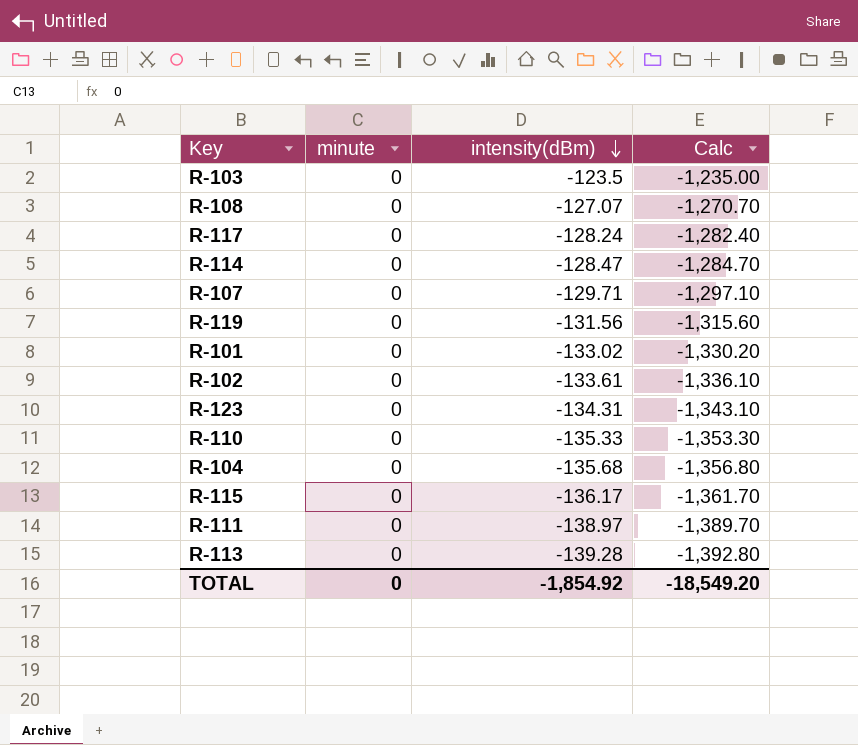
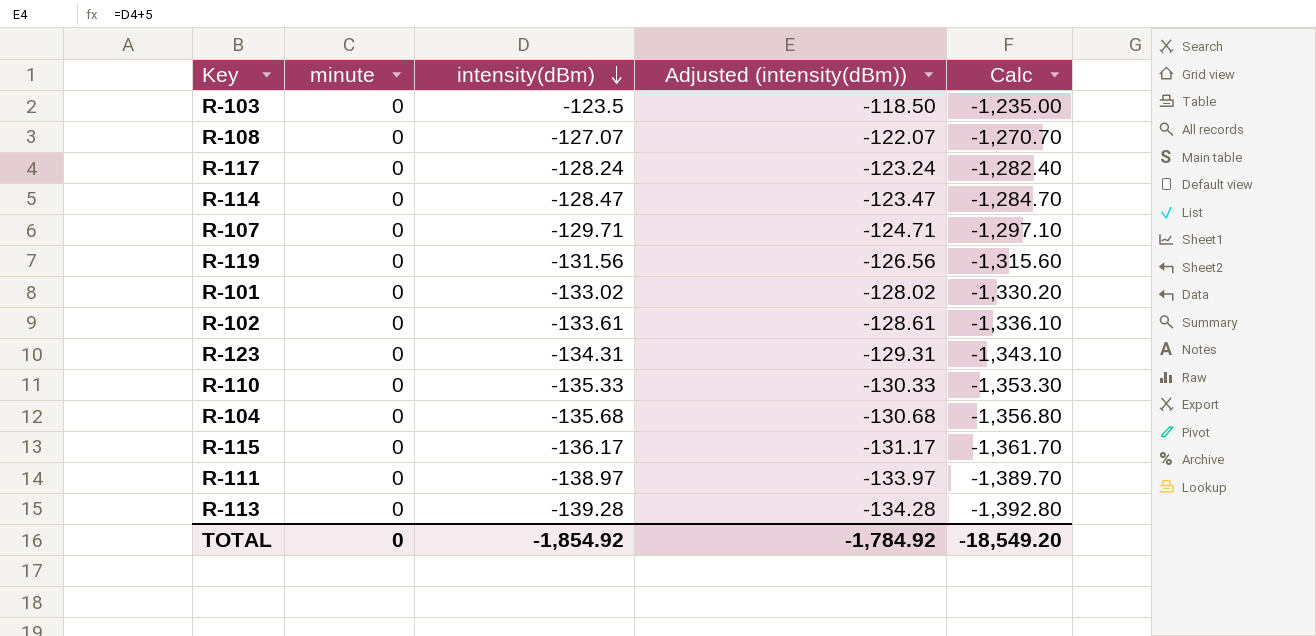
column Adjusted (intensity(dBm)) | formula: none -> [intensity(dBm)] + 5

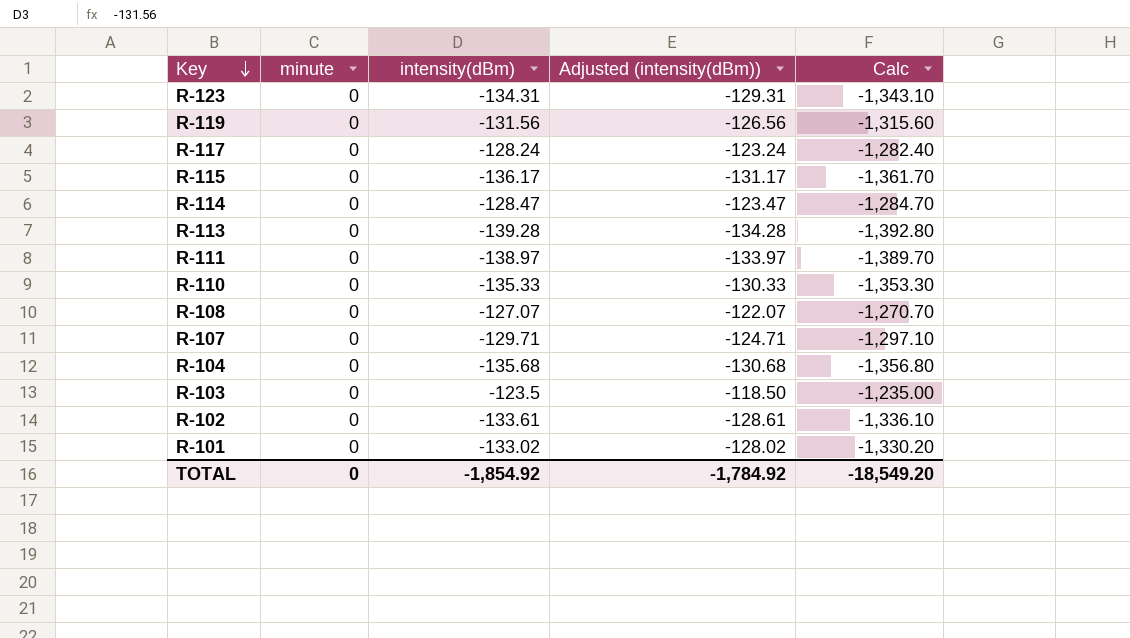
row order: intensity(dBm) descending -> Key descending

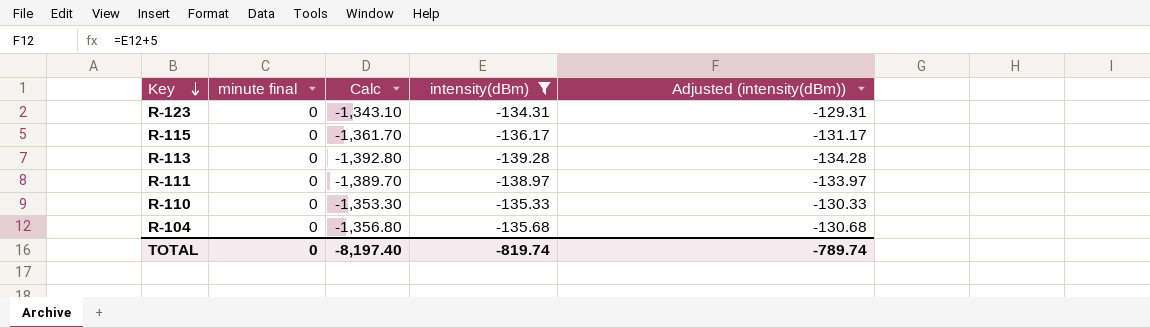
filter: none -> intensity(dBm) <= -134.31
column name: minute -> minute final
column Calc | position: 5 -> 3
TOTAL | Calc: -18,549.20 -> -8,197.40
TOTAL | intensity(dBm): -1,854.92 -> -819.74
TOTAL | Adjusted (intensity(dBm)): -1,784.92 -> -789.74

